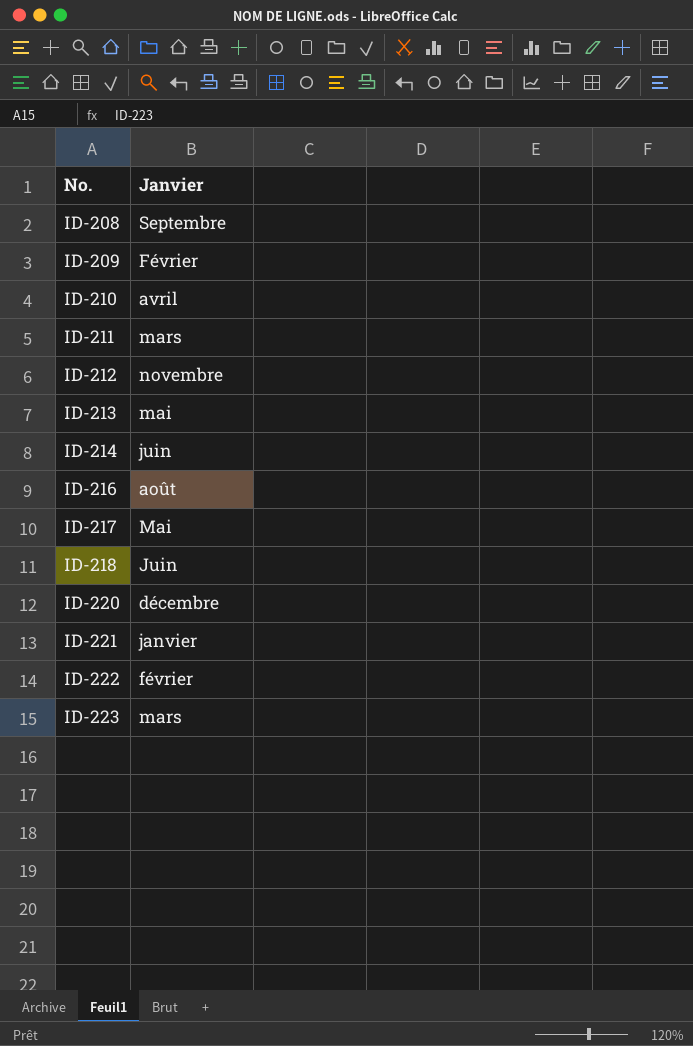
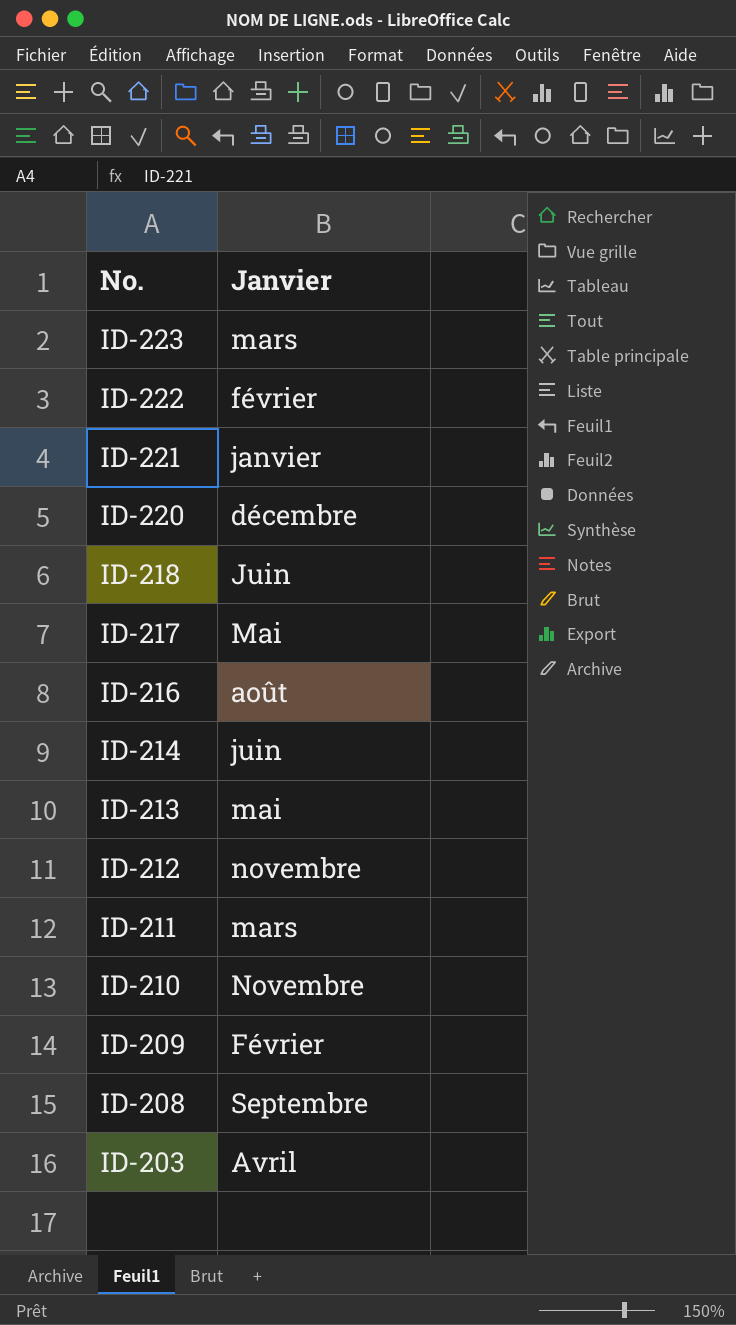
row order: No. ascending -> No. descending
ID-210 | Janvier: avril -> Novembre
row ID-203: none -> Avril

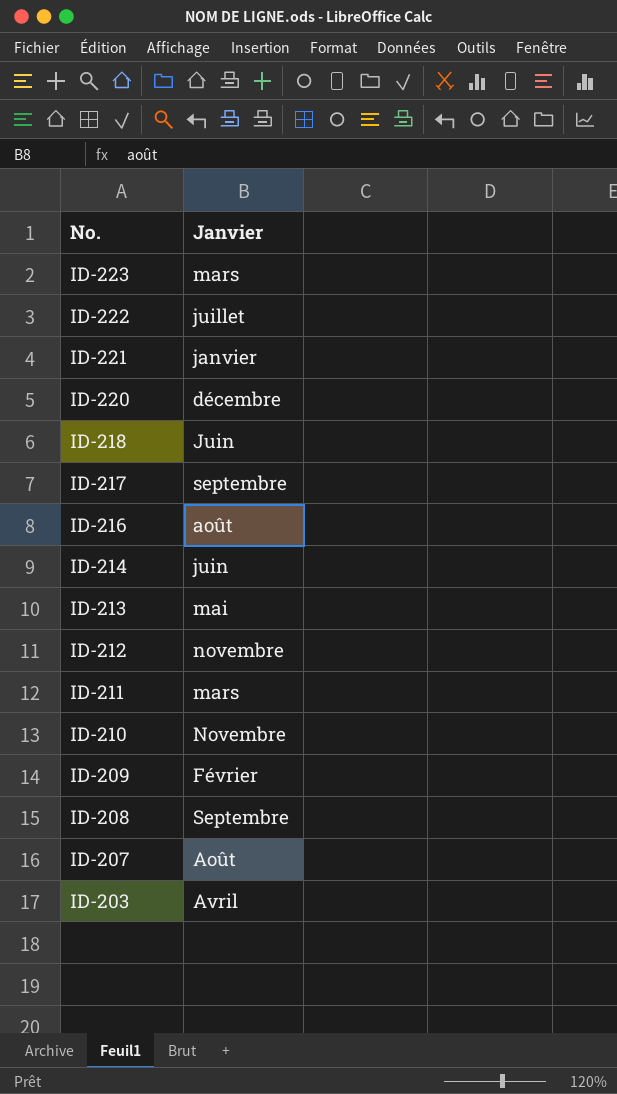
ID-222 | Janvier: février -> juillet
ID-217 | Janvier: Mai -> septembre
row ID-207: none -> Août

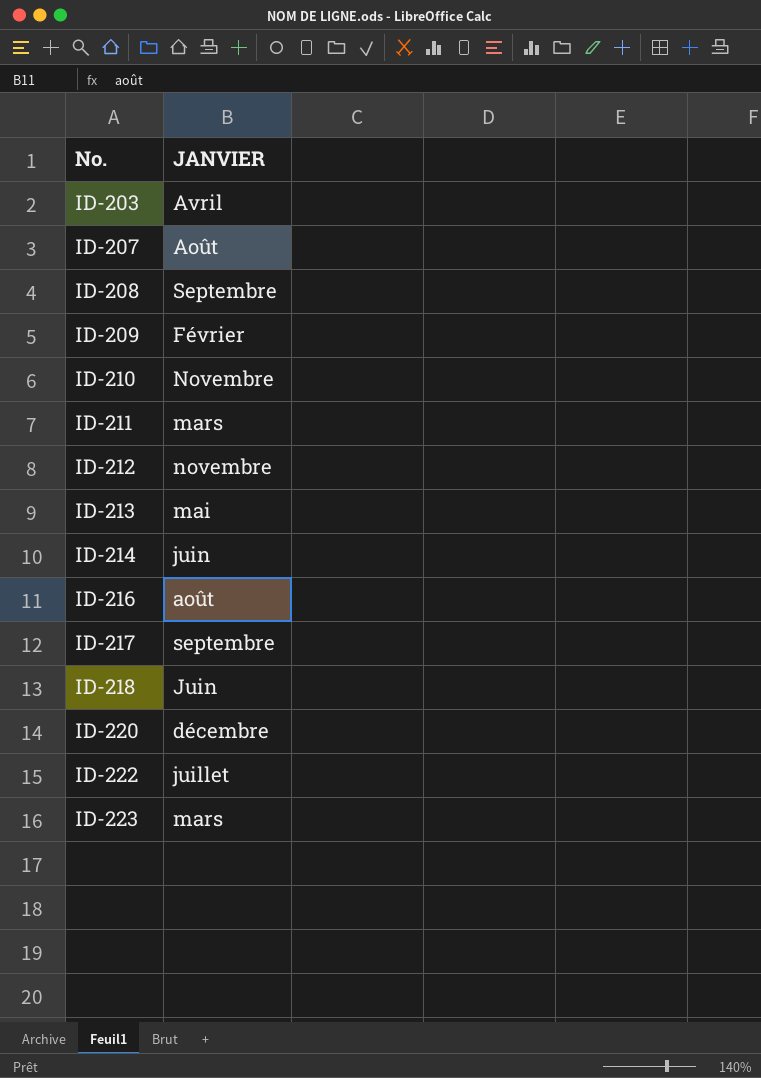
row order: No. descending -> No. ascending
column name: Janvier -> JANVIER
row ID-221: janvier -> none

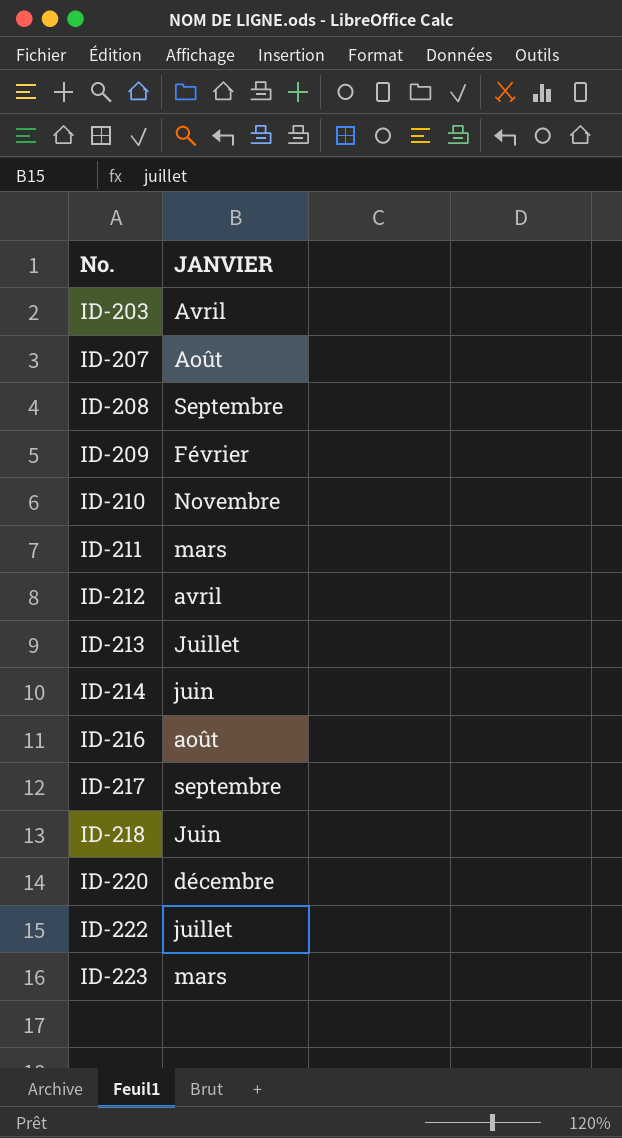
ID-212 | JANVIER: novembre -> avril
ID-213 | JANVIER: mai -> Juillet

